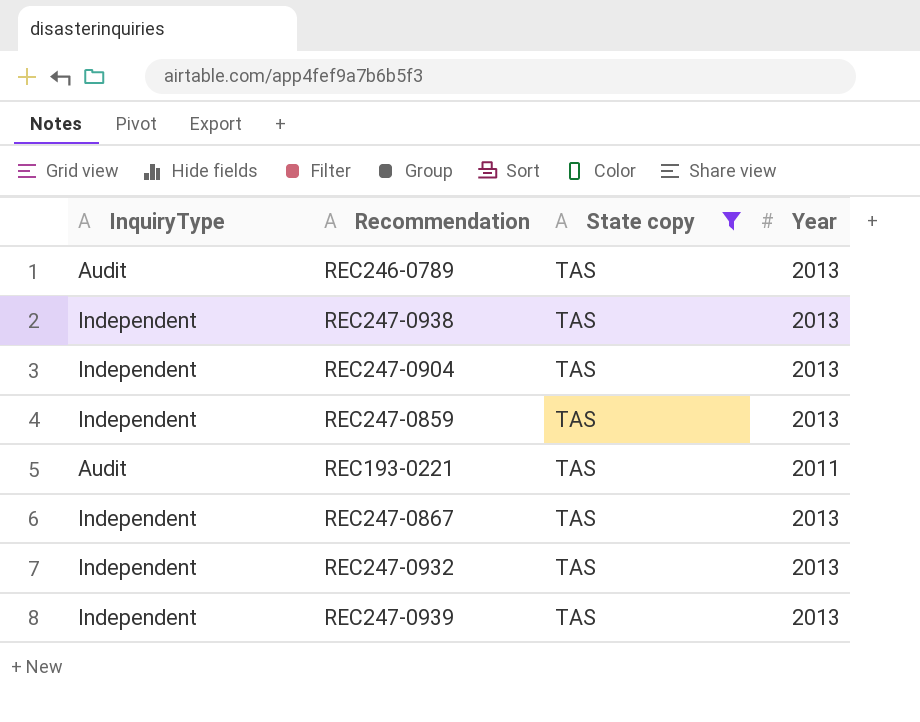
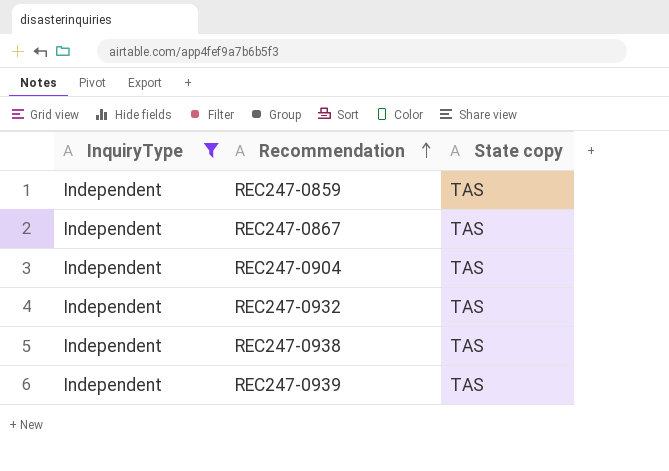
filter: State copy = TAS -> InquiryType = Independent
row order: none -> Recommendation ascending
column Year | position: 4 -> none

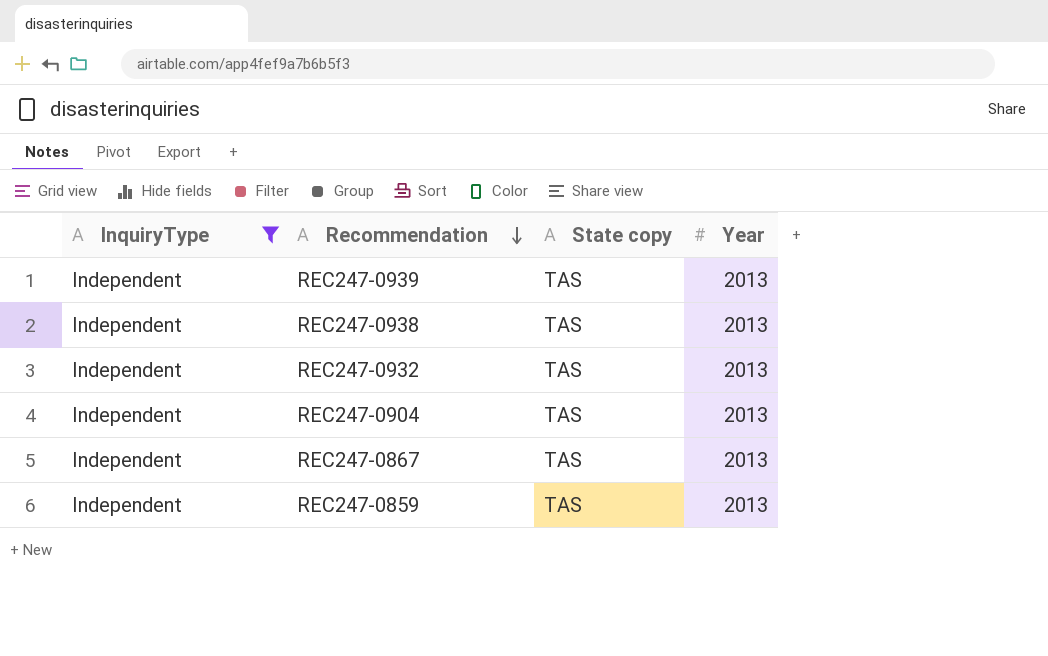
row order: Recommendation ascending -> Recommendation descending
column Year | position: none -> 4

